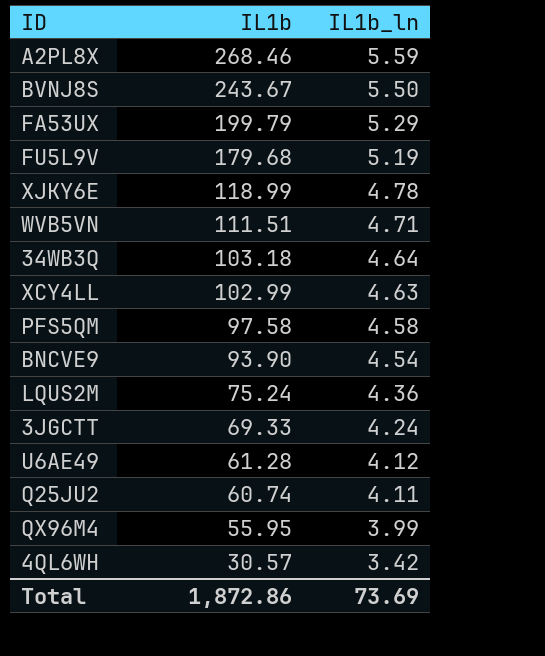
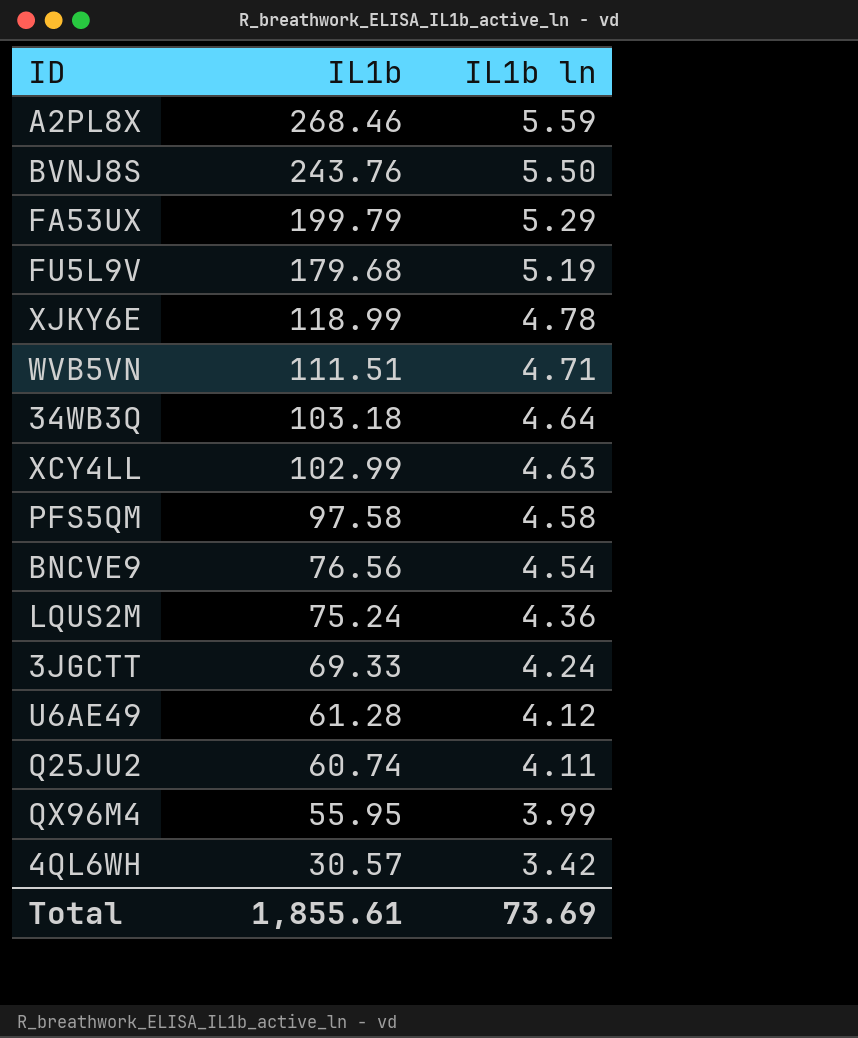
column name: IL1b_ln -> IL1b ln
BVNJ8S | IL1b: 243.67 -> 243.76
BNCVE9 | IL1b: 93.90 -> 76.56
Total | IL1b: 1,872.86 -> 1,855.61

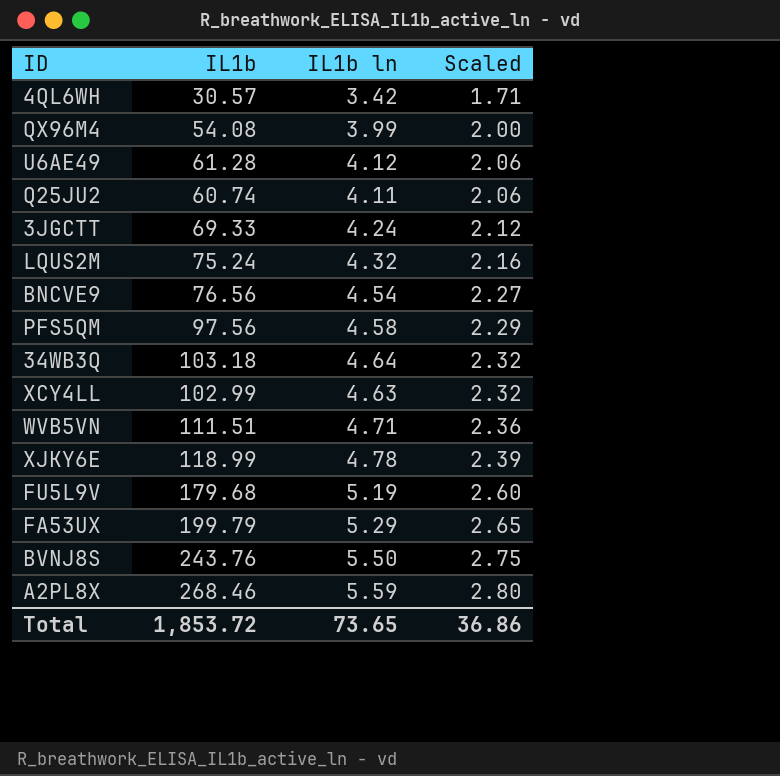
row order: IL1b descending -> Scaled ascending
column Scaled | formula: none -> [IL1b ln] * 0.5
QX96M4 | IL1b: 55.95 -> 54.08
LQUS2M | IL1b ln: 4.36 -> 4.32
PFS5QM | IL1b: 97.58 -> 97.56
Total | IL1b: 1,855.61 -> 1,853.72
Total | IL1b ln: 73.69 -> 73.65

